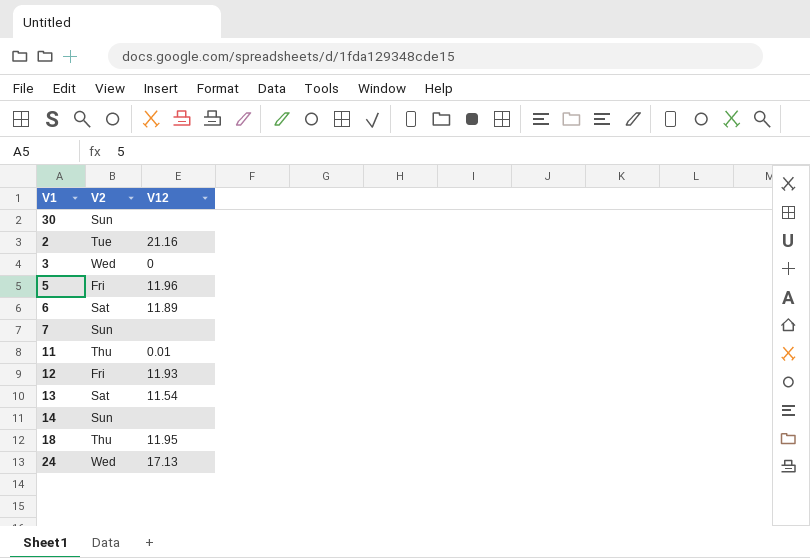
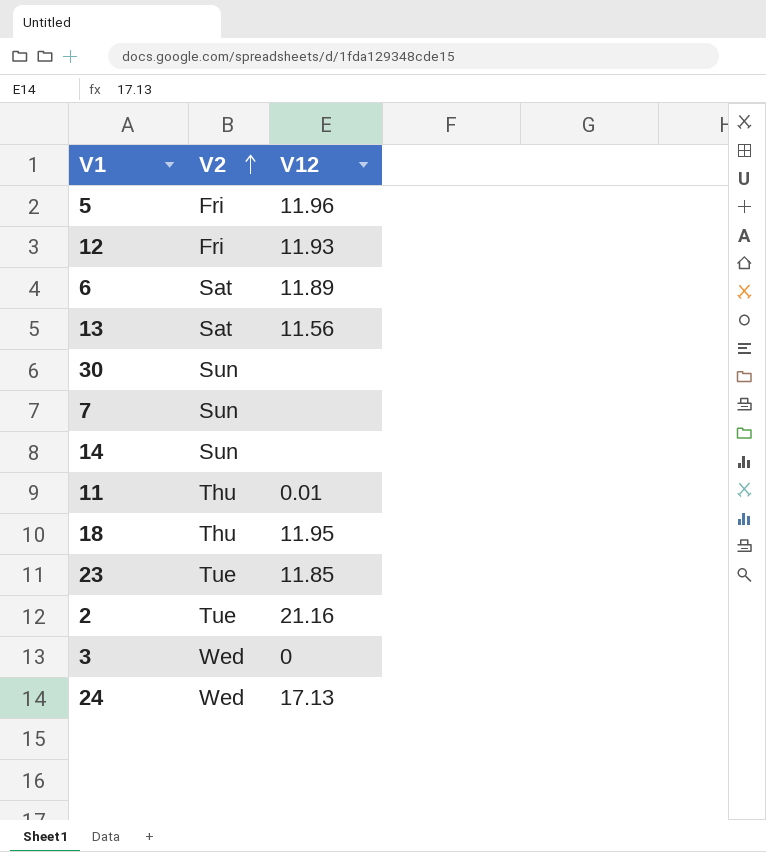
row order: none -> V2 ascending
13 | V12: 11.54 -> 11.56
row 23: none -> Tue | 11.85

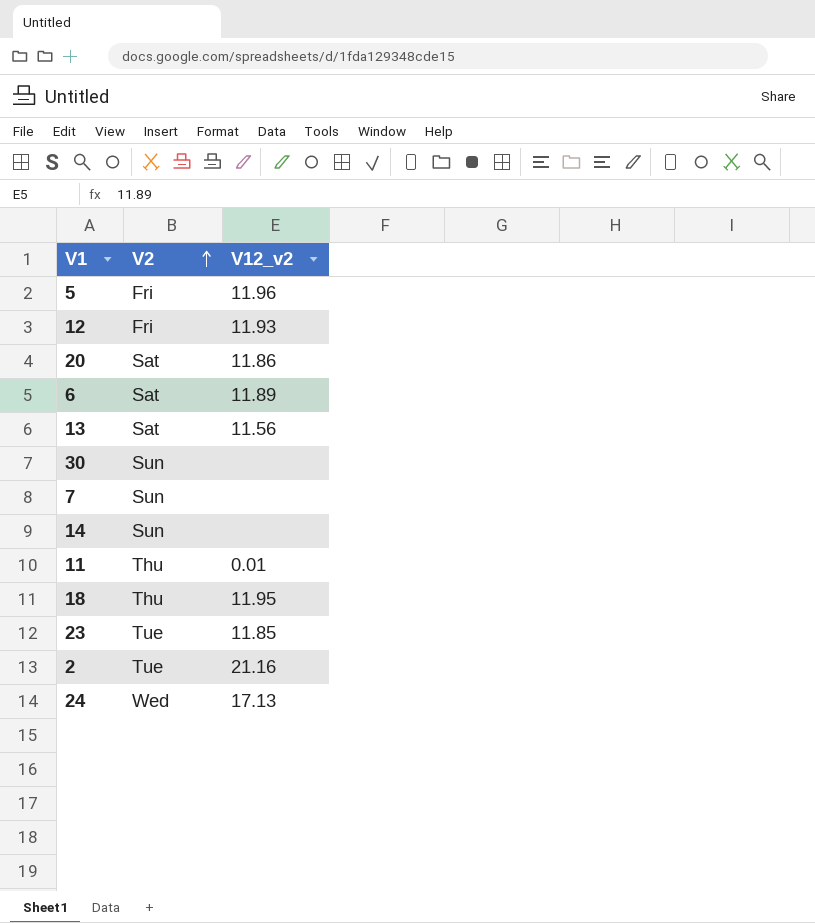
column name: V12 -> V12_v2
row 3: Wed | 0 -> none
row 20: none -> Sat | 11.86

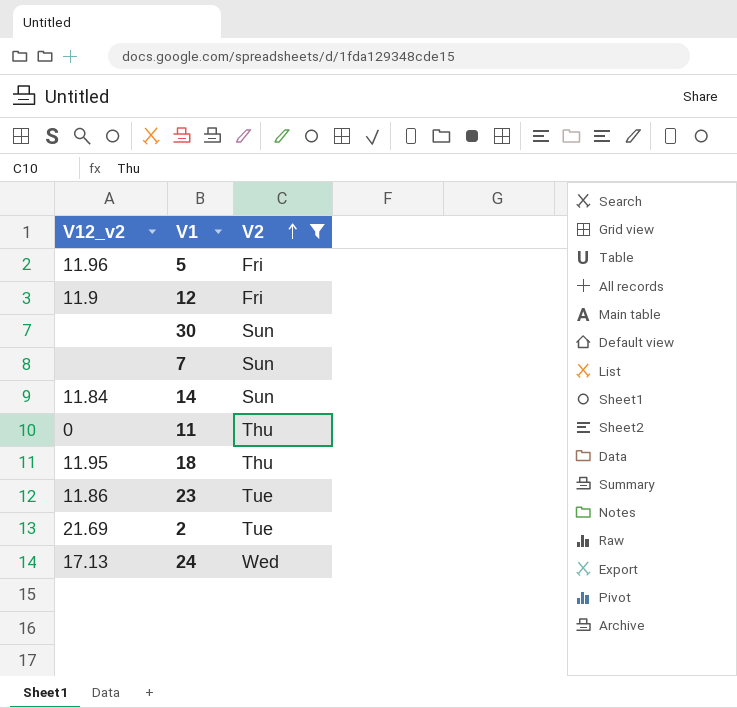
filter: none -> V2 != Sat
column V12_v2 | position: 3 -> 1
12 | V12_v2: 11.93 -> 11.9
14 | V12_v2: none -> 11.84
11 | V12_v2: 0.01 -> 0
23 | V12_v2: 11.85 -> 11.86
2 | V12_v2: 21.16 -> 21.69

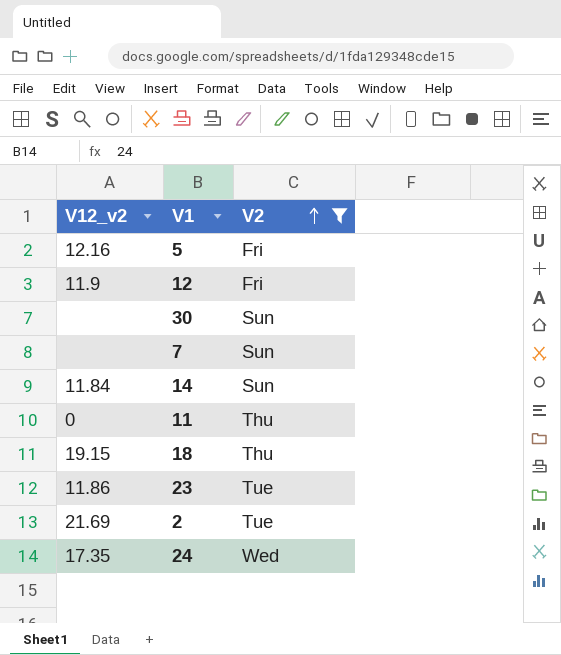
5 | V12_v2: 11.96 -> 12.16
18 | V12_v2: 11.95 -> 19.15
24 | V12_v2: 17.13 -> 17.35

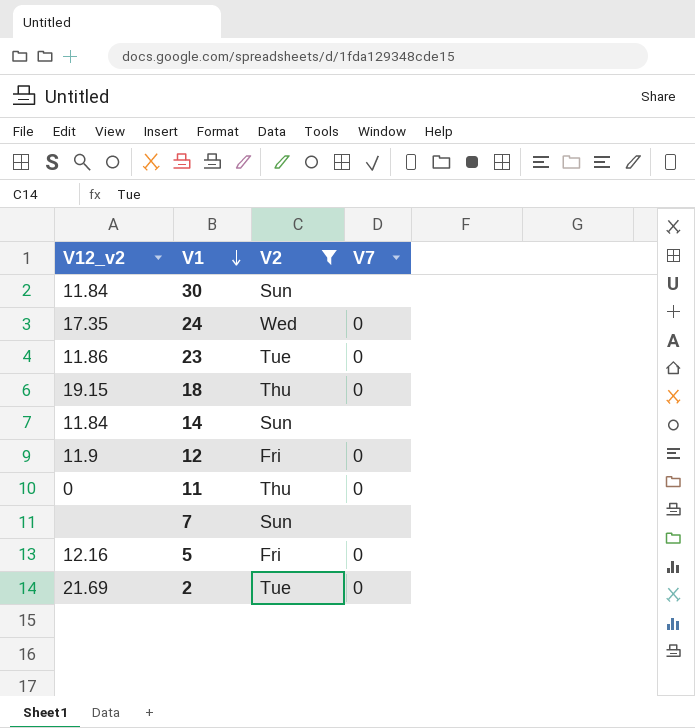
row order: V2 ascending -> V1 descending
column V7 | position: none -> 4
30 | V12_v2: none -> 11.84

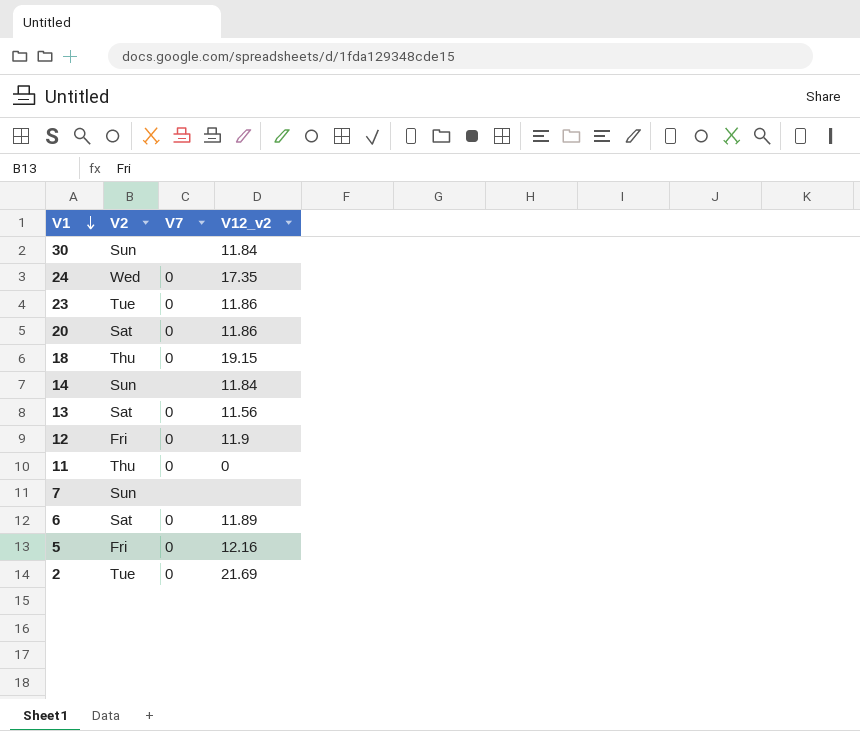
filter: V2 != Sat -> none
column V12_v2 | position: 1 -> 4

